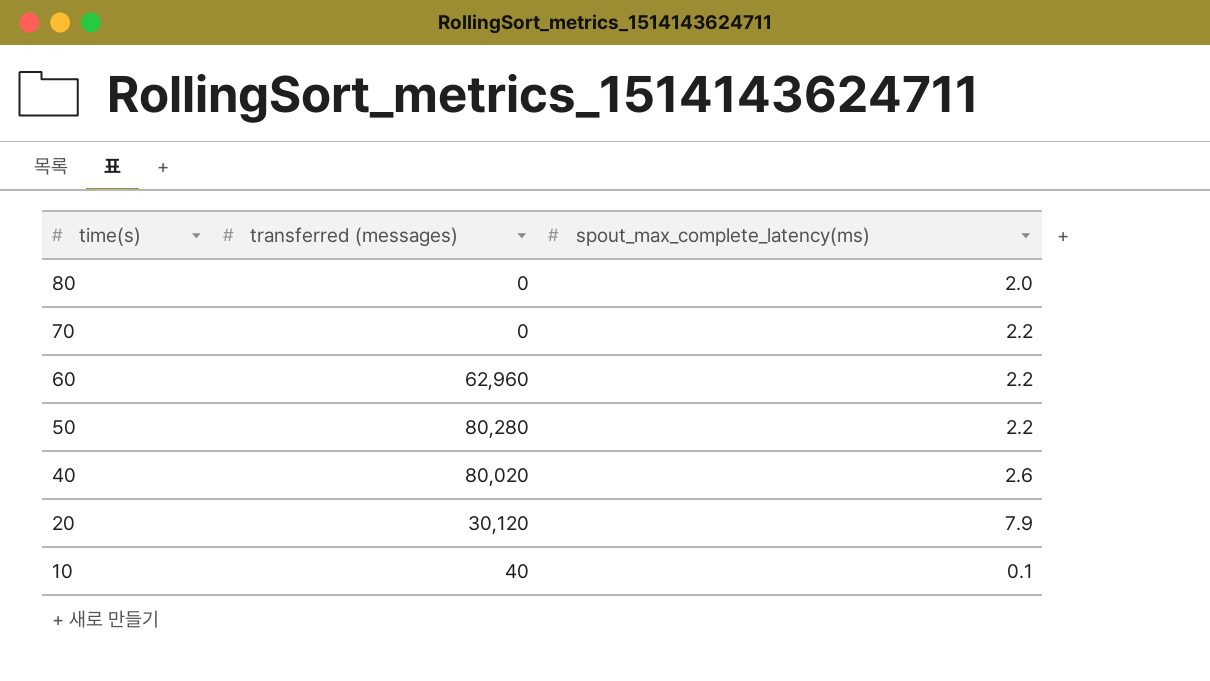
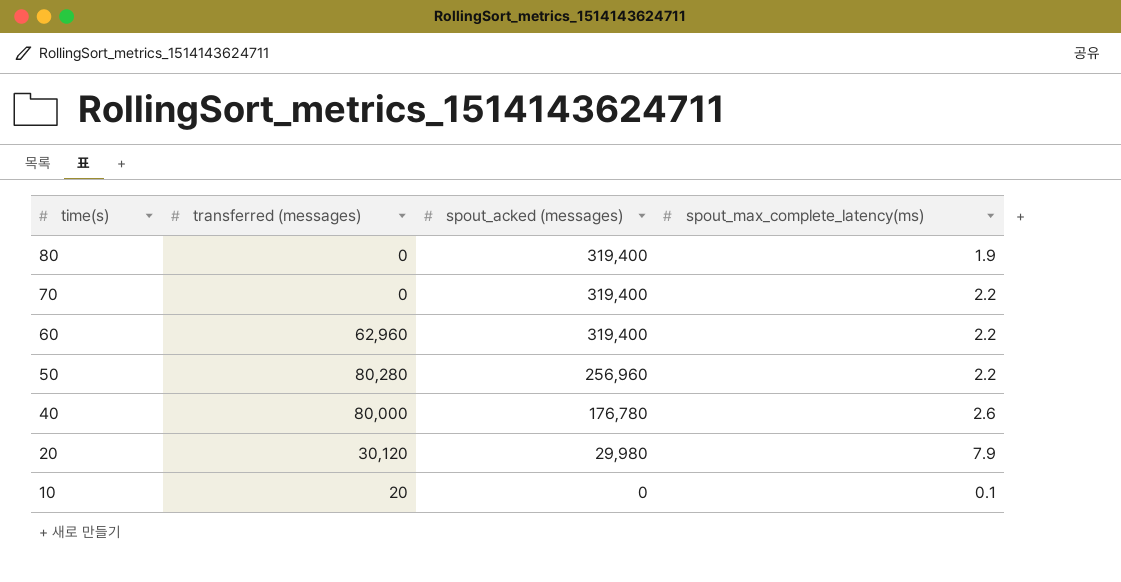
column spout_acked (messages) | position: none -> 3
80 | spout_max_complete_latency(ms): 2.0 -> 1.9
40 | transferred (messages): 80,020 -> 80,000
10 | transferred (messages): 40 -> 20

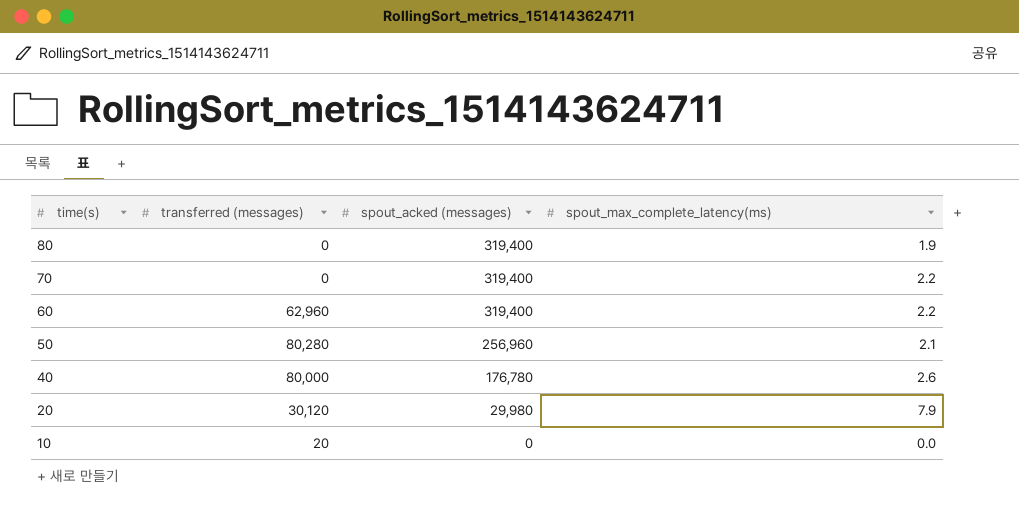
50 | spout_max_complete_latency(ms): 2.2 -> 2.1
10 | spout_max_complete_latency(ms): 0.1 -> 0.0

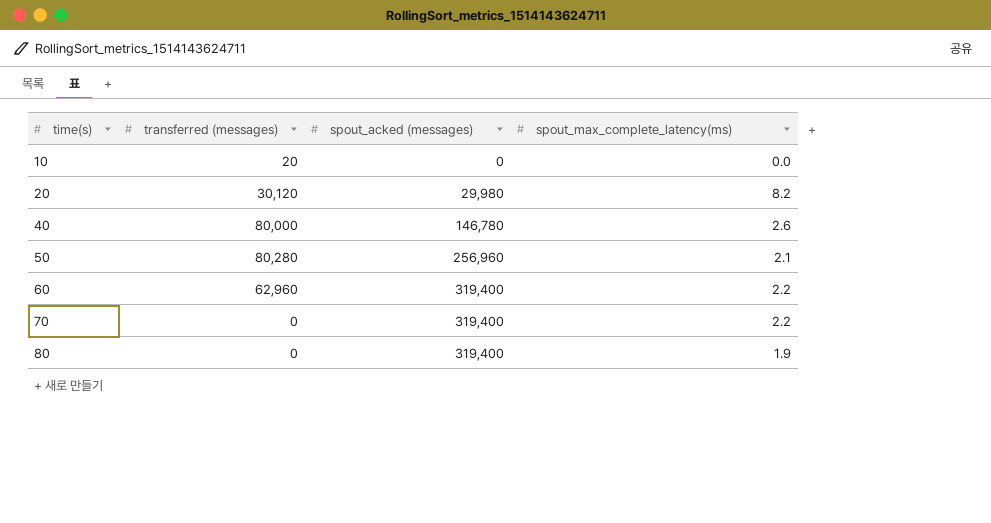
row order: time(s) descending -> time(s) ascending
20 | spout_max_complete_latency(ms): 7.9 -> 8.2
40 | spout_acked (messages): 176,780 -> 146,780

